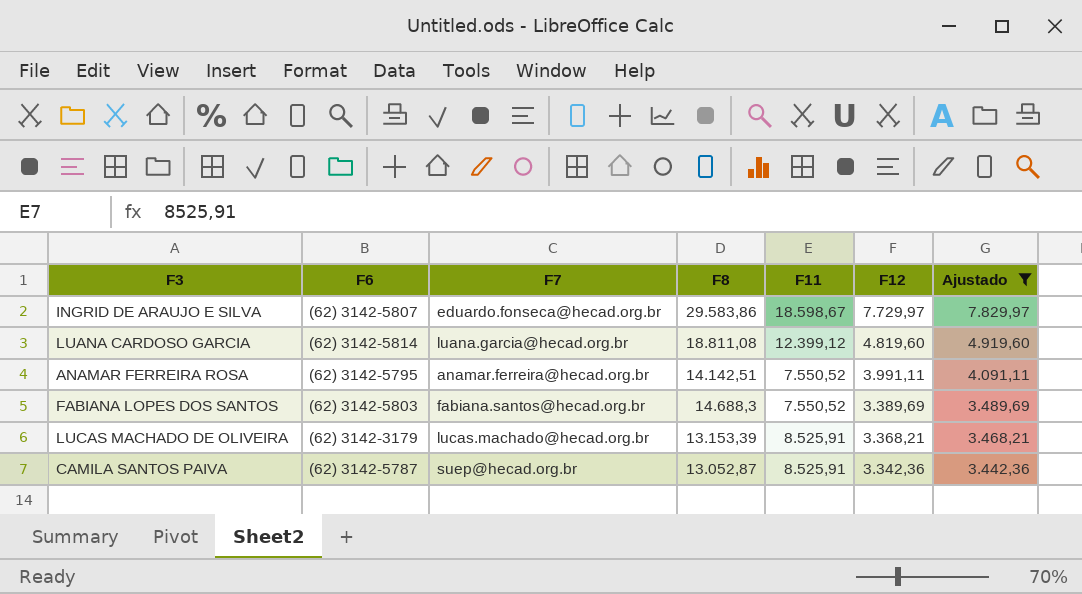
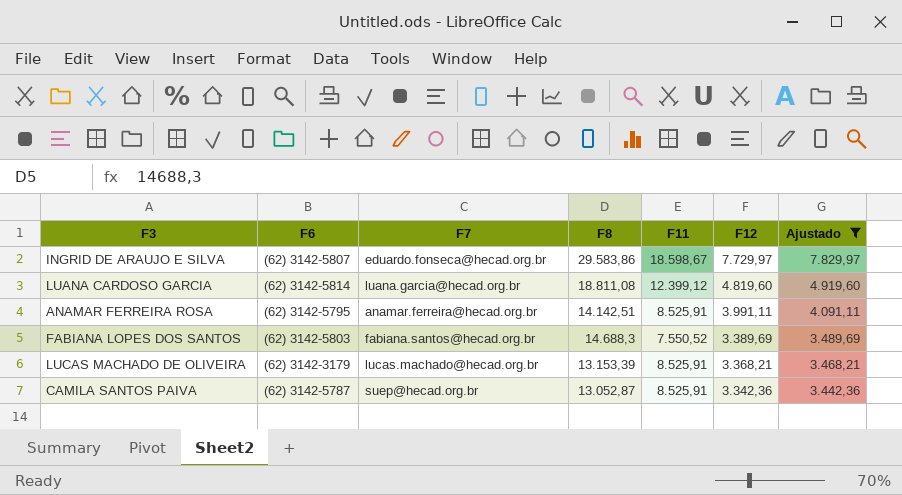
ANAMAR FERREIRA ROSA | F11: 7.550,52 -> 8.525,91

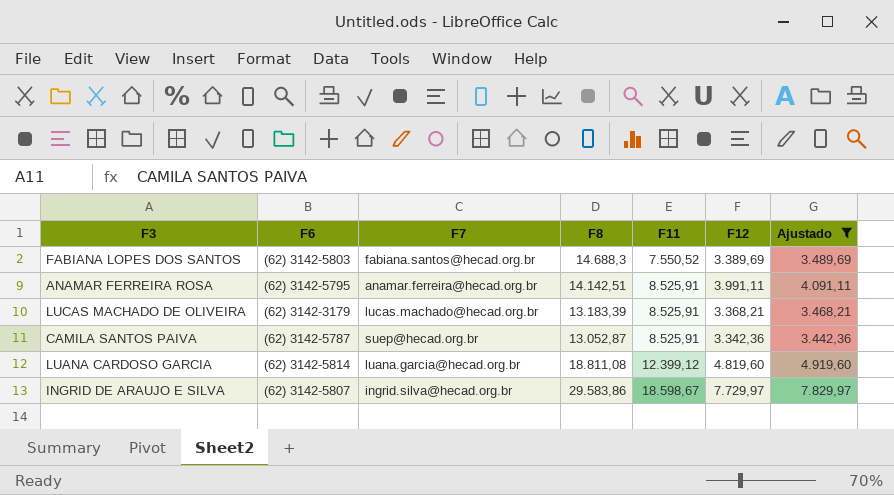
row order: F12 descending -> F11 ascending
LUCAS MACHADO DE OLIVEIRA | F8: 13.153,39 -> 13.183,39
INGRID DE ARAUJO E SILVA | F7: eduardo.fonseca@hecad.org.br -> ingrid.silva@hecad.org.br

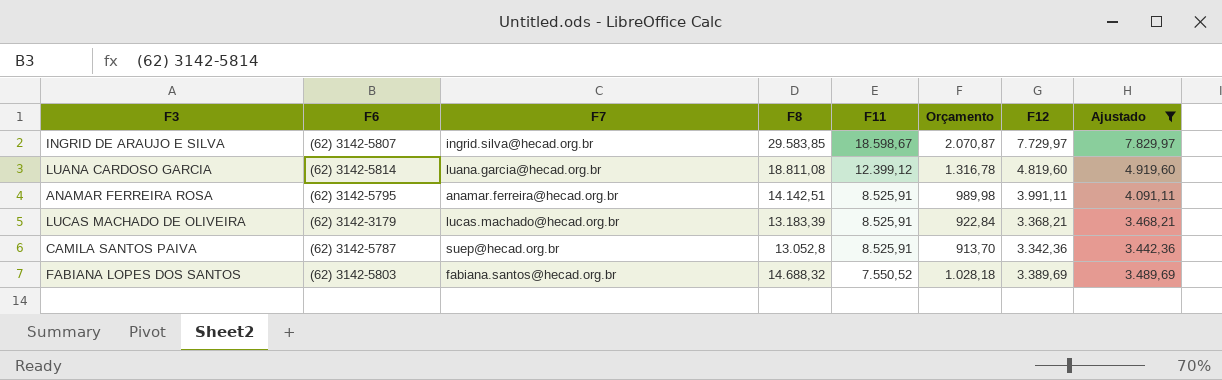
row order: F11 ascending -> F11 descending
column Orçamento | formula: none -> [F8] * 0,07
INGRID DE ARAUJO E SILVA | F8: 29.583,86 -> 29.583,85
CAMILA SANTOS PAIVA | F8: 13.052,87 -> 13.052,8
FABIANA LOPES DOS SANTOS | F8: 14.688,3 -> 14.688,32

